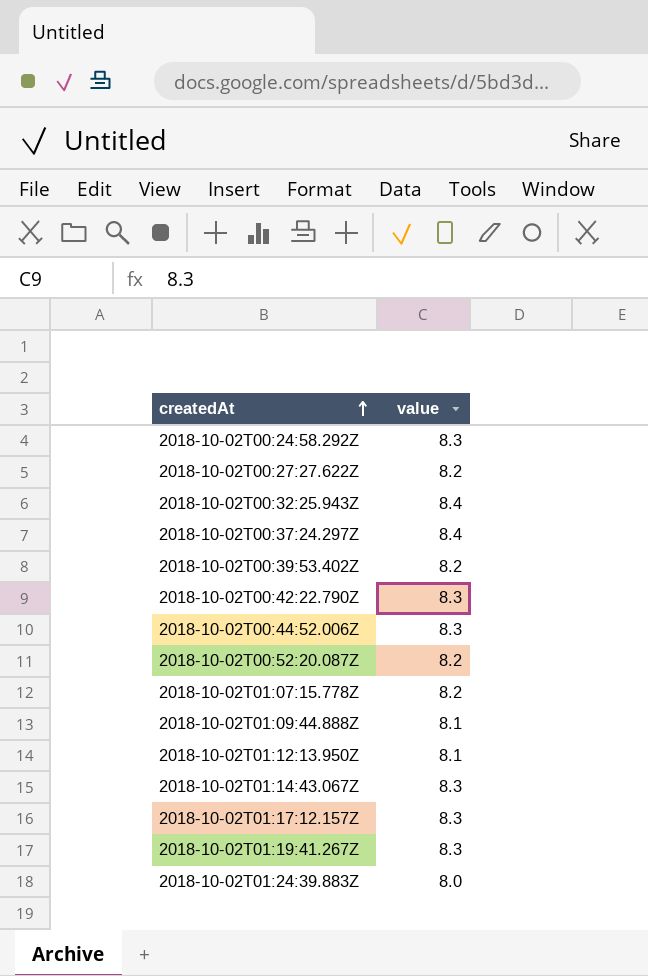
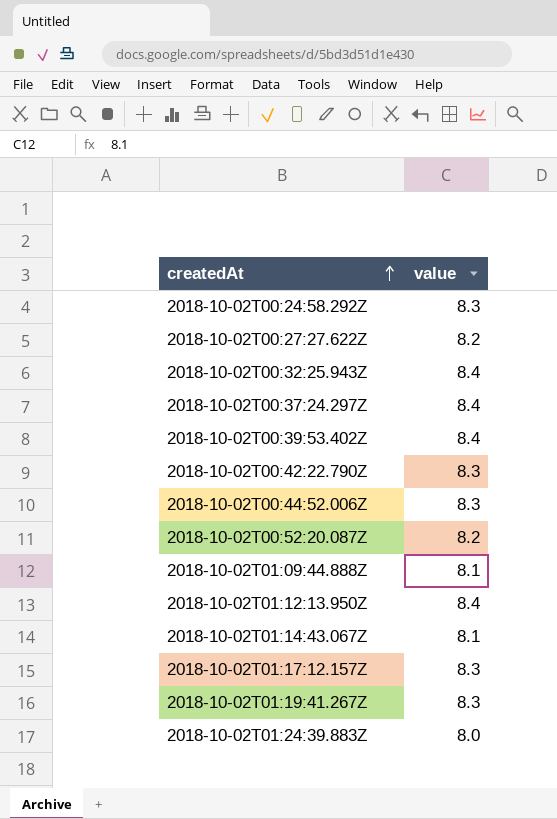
row 2018-10-02T01:07:15.778Z: 8.2 -> none
2018-10-02T00:39:53.402Z | value: 8.2 -> 8.4
2018-10-02T01:12:13.950Z | value: 8.1 -> 8.4
2018-10-02T01:14:43.067Z | value: 8.3 -> 8.1

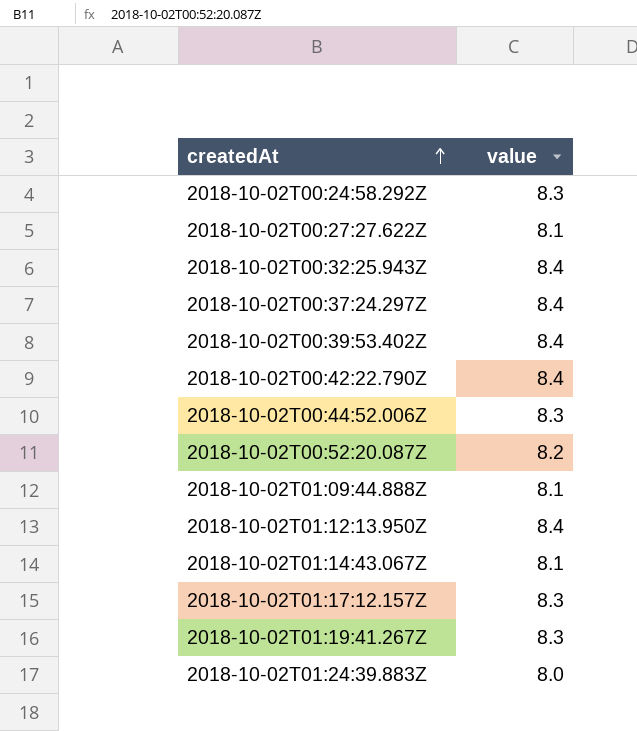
2018-10-02T00:27:27.622Z | value: 8.2 -> 8.1
2018-10-02T00:42:22.790Z | value: 8.3 -> 8.4

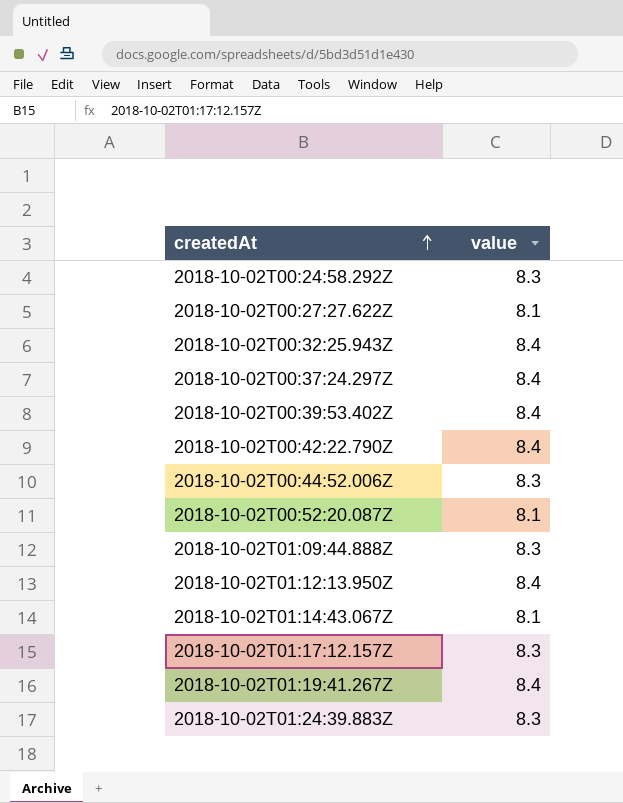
2018-10-02T00:52:20.087Z | value: 8.2 -> 8.1
2018-10-02T01:09:44.888Z | value: 8.1 -> 8.3
2018-10-02T01:19:41.267Z | value: 8.3 -> 8.4
2018-10-02T01:24:39.883Z | value: 8.0 -> 8.3

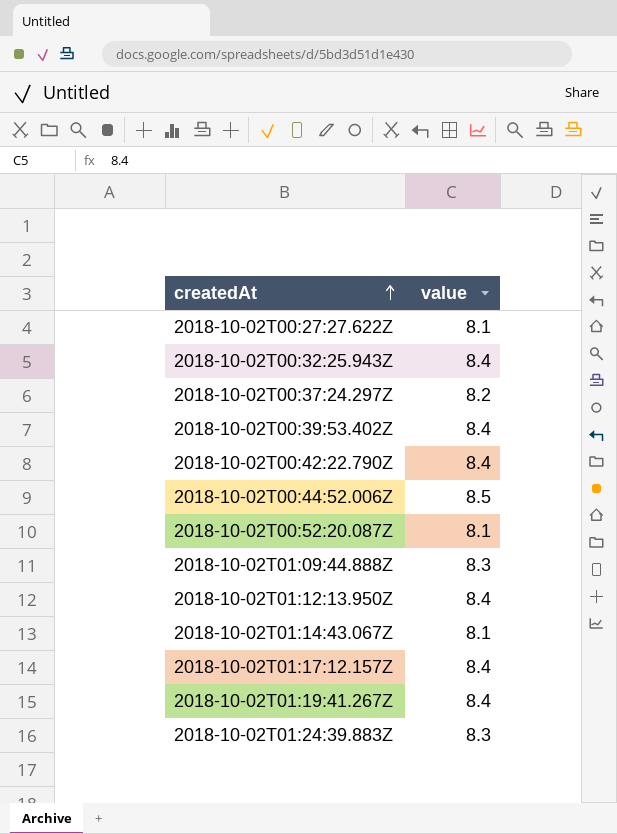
row 2018-10-02T00:24:58.292Z: 8.3 -> none
2018-10-02T00:37:24.297Z | value: 8.4 -> 8.2
2018-10-02T00:44:52.006Z | value: 8.3 -> 8.5
2018-10-02T01:17:12.157Z | value: 8.3 -> 8.4

